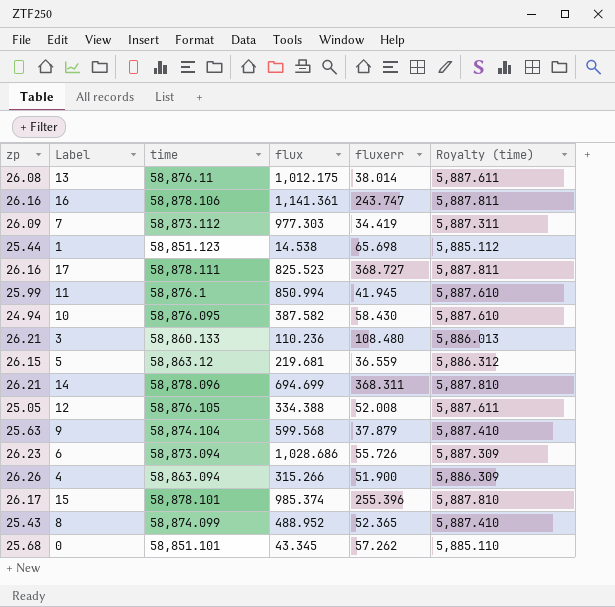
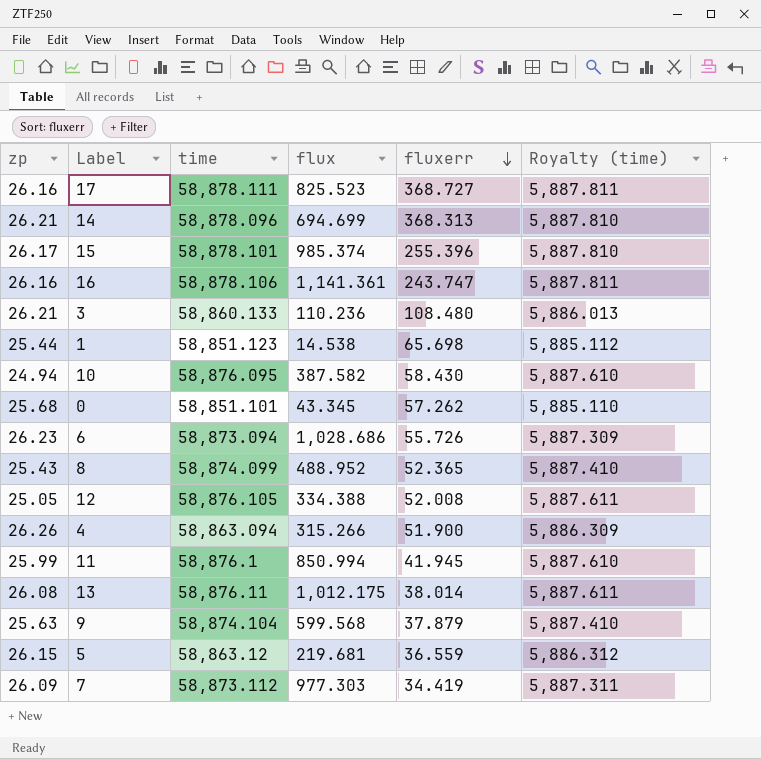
row order: none -> fluxerr descending
14 | fluxerr: 368.311 -> 368.313

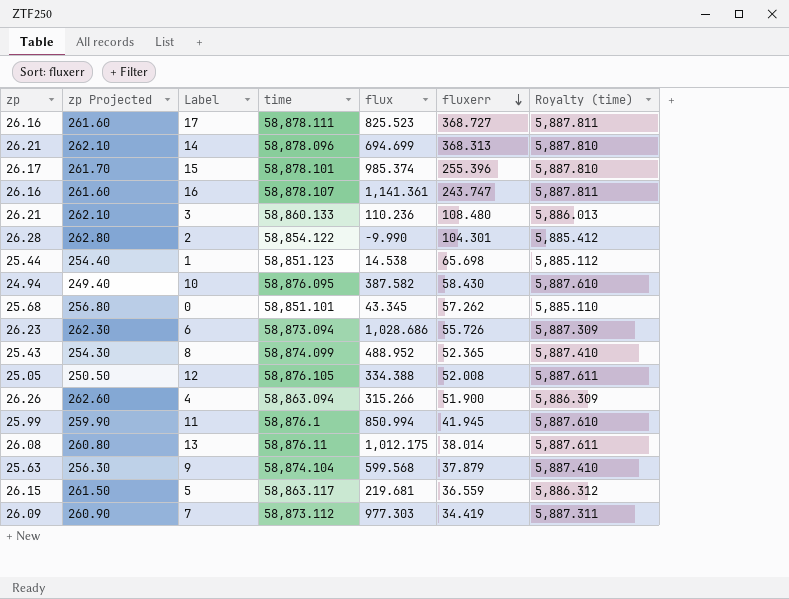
column zp Projected | formula: none -> [zp] * 10
16 | time: 58,878.106 -> 58,878.107
row 2: none -> 26.28 | 262.80 | 58,854.122 | -9.990 | 104.301 | 5,885.412
5 | time: 58,863.12 -> 58,863.117

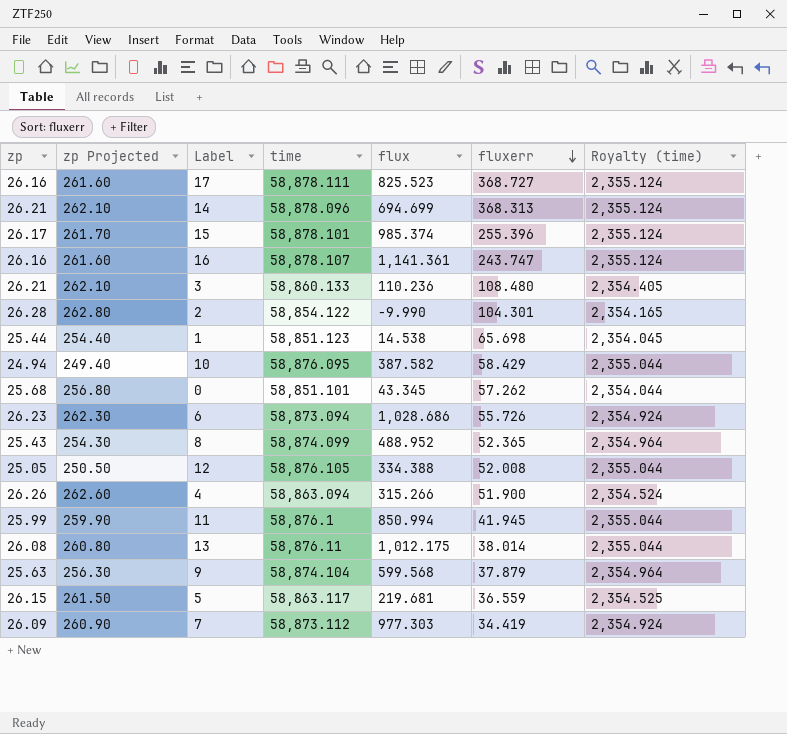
column Royalty (time) | formula: [time] * 0.1 -> [time] * 0.04
10 | fluxerr: 58.430 -> 58.429

